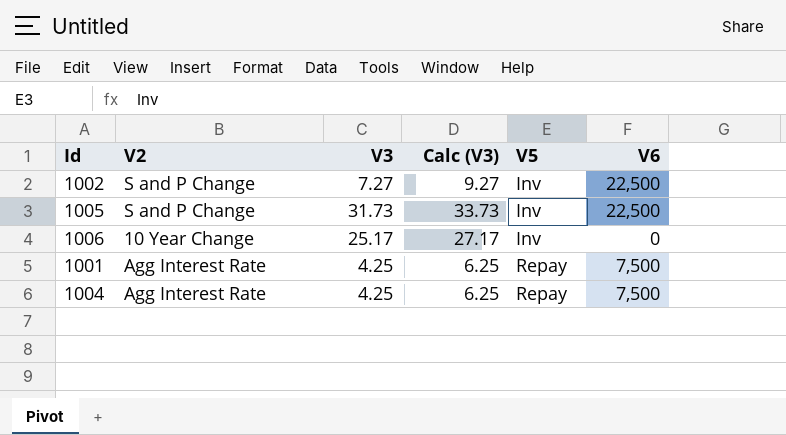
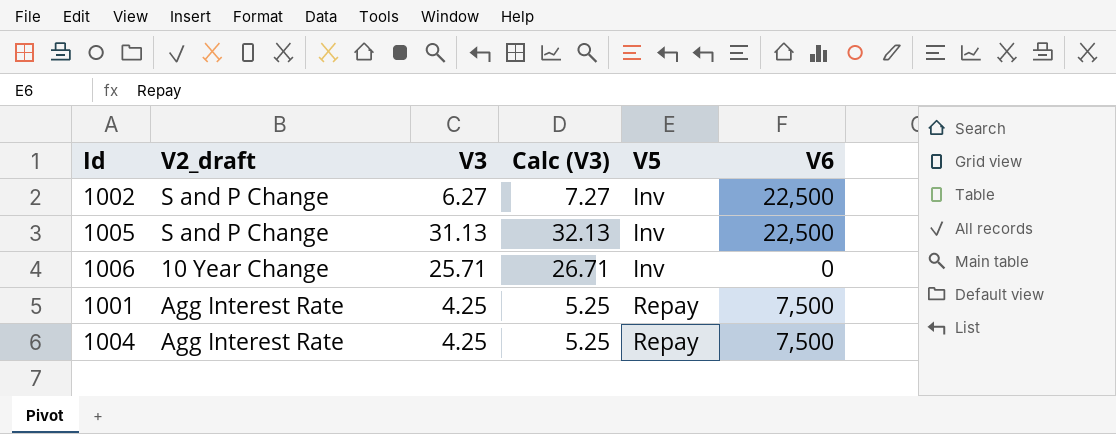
column name: V2 -> V2_draft
column Calc (V3) | formula: [V3] + 2 -> [V3] + 1
1002 | V3: 7.27 -> 6.27
1005 | V3: 31.73 -> 31.13
1006 | V3: 25.17 -> 25.71

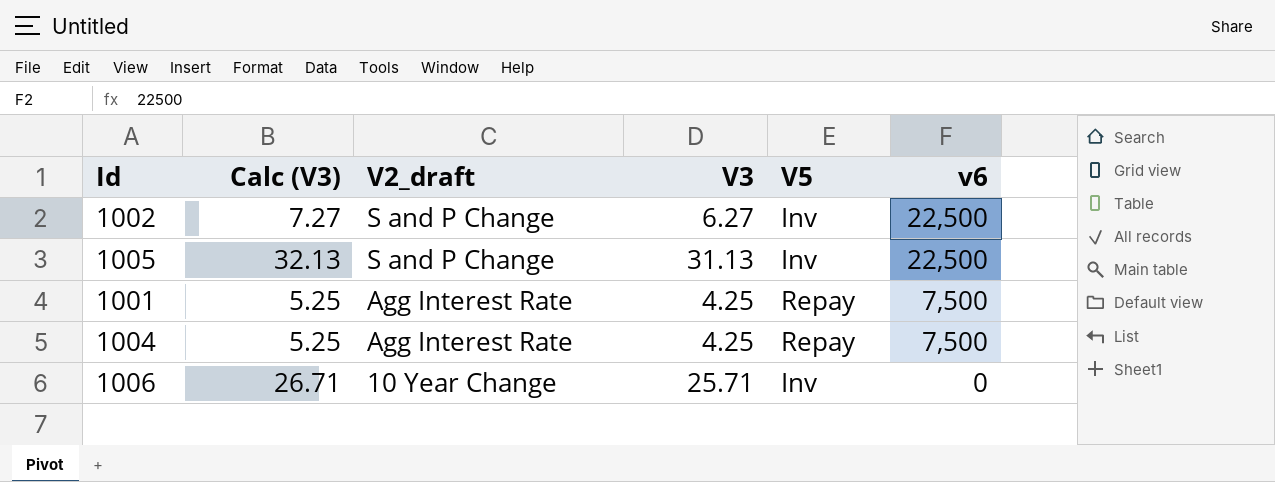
row order: V5 ascending -> V2_draft descending
column Calc (V3) | position: 4 -> 2
column name: V6 -> v6

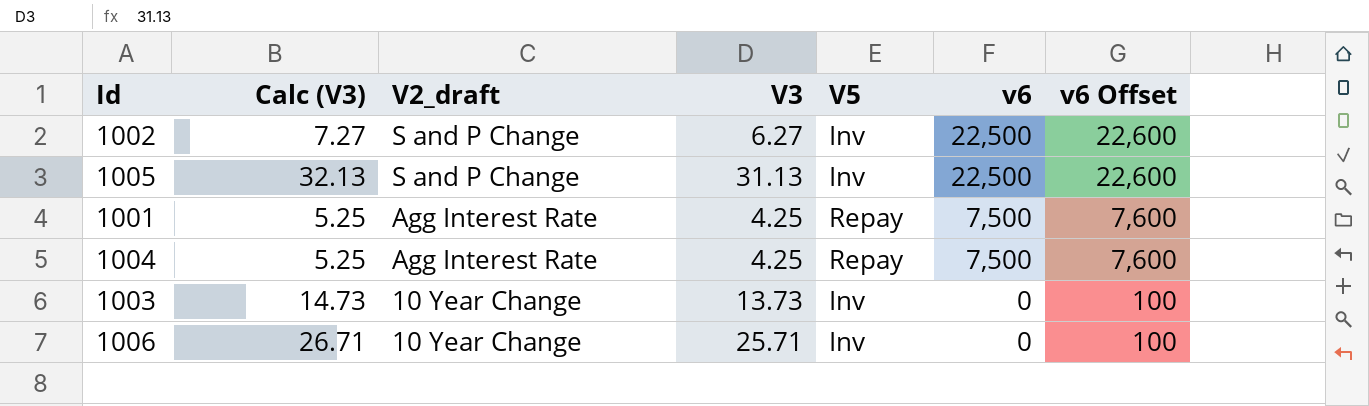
column v6 Offset | formula: none -> [v6] + 100
row 1003: none -> 14.73 | 10 Year Change | 13.73 | Inv | 0 | 100

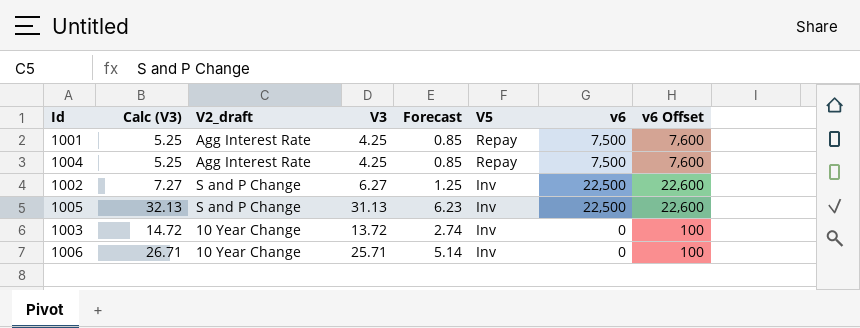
row order: V2_draft descending -> V5 descending
column Forecast | formula: none -> [V3] * 0.2
1003 | Calc (V3): 14.73 -> 14.72
1003 | V3: 13.73 -> 13.72

